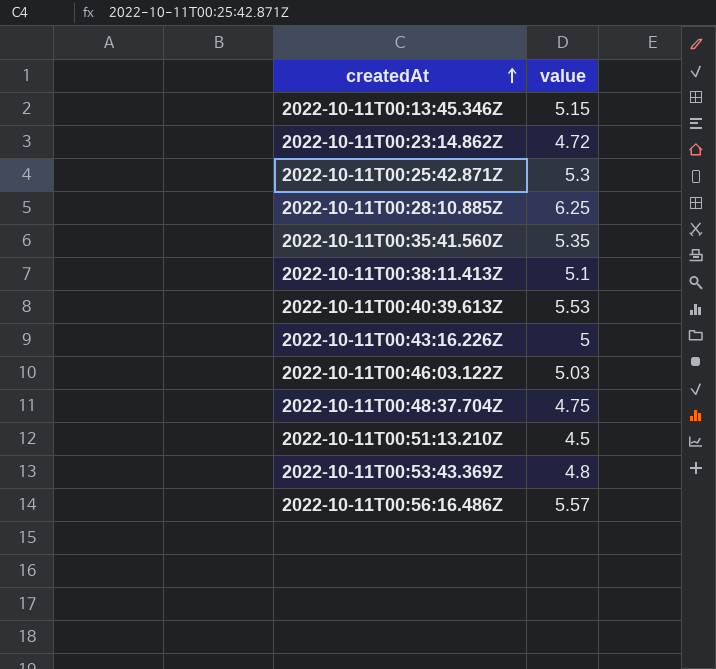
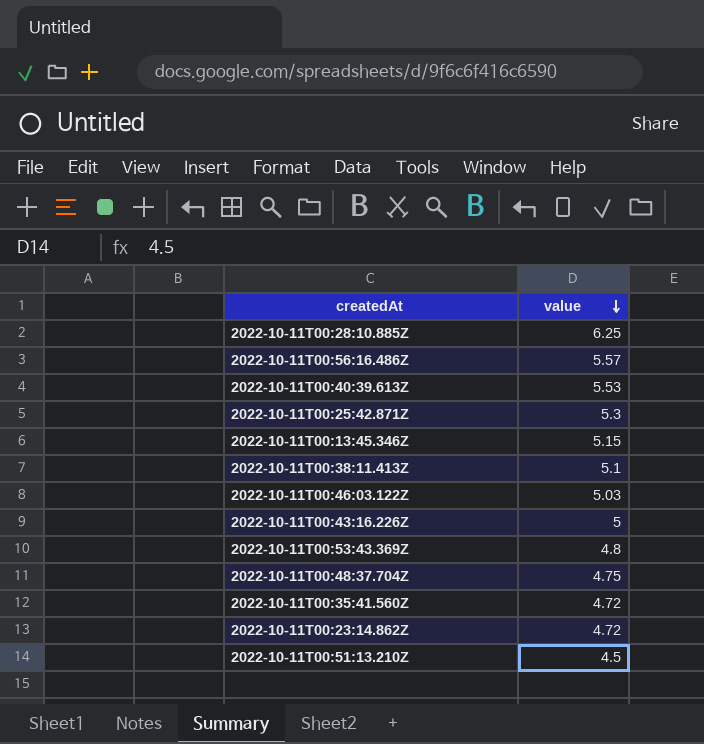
row order: createdAt ascending -> value descending
2022-10-11T00:35:41.560Z | value: 5.35 -> 4.72

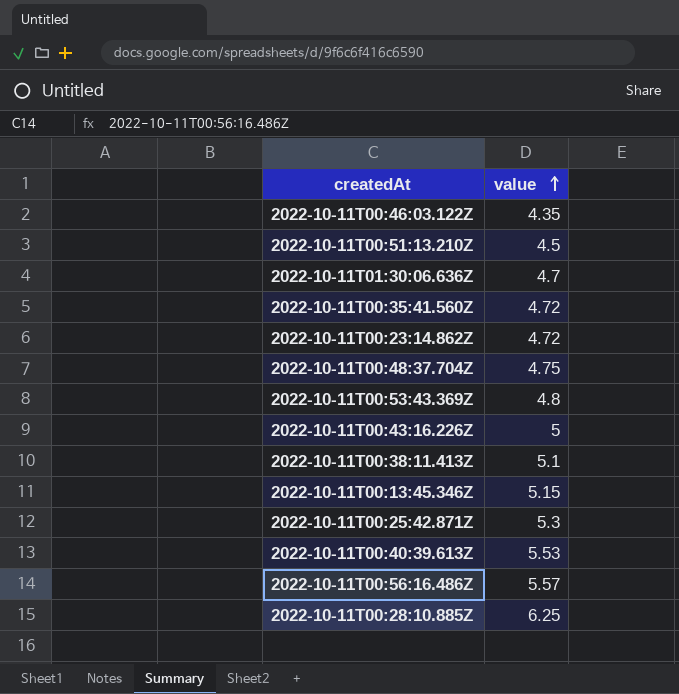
row order: value descending -> value ascending
2022-10-11T00:46:03.122Z | value: 5.03 -> 4.35
row 2022-10-11T01:30:06.636Z: none -> 4.7

